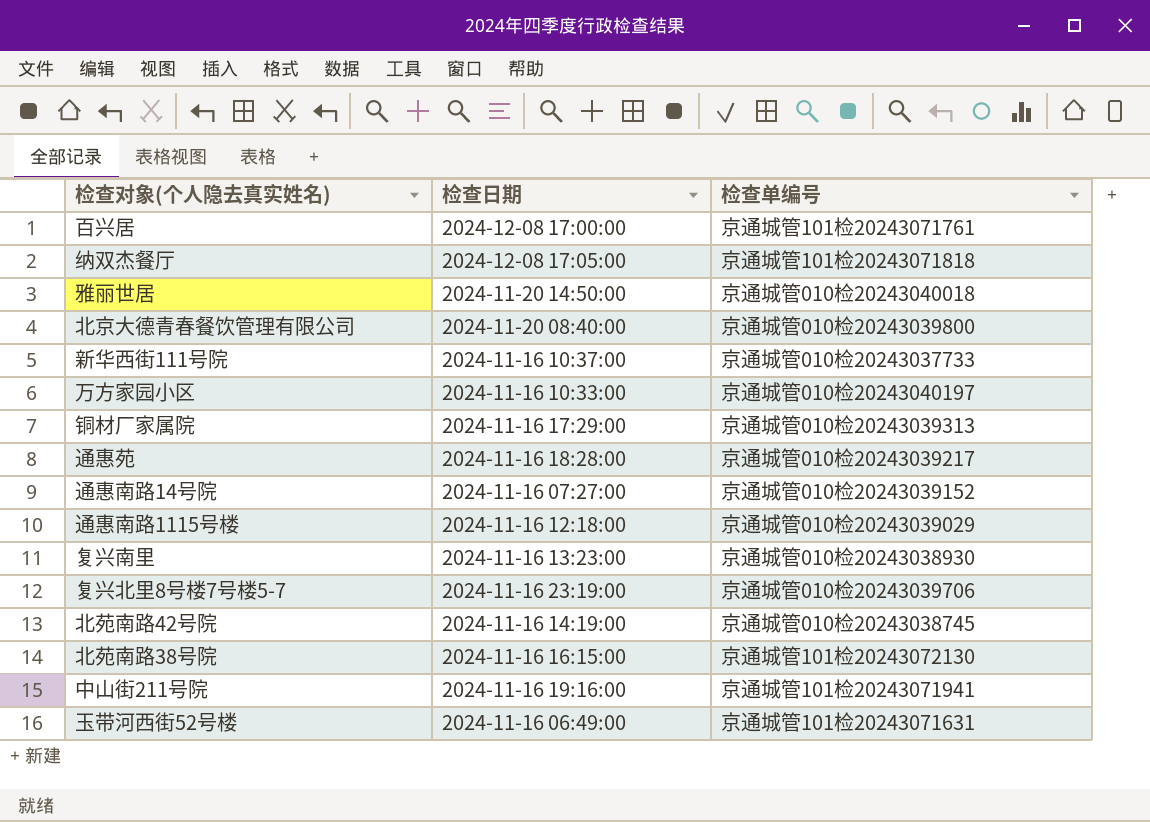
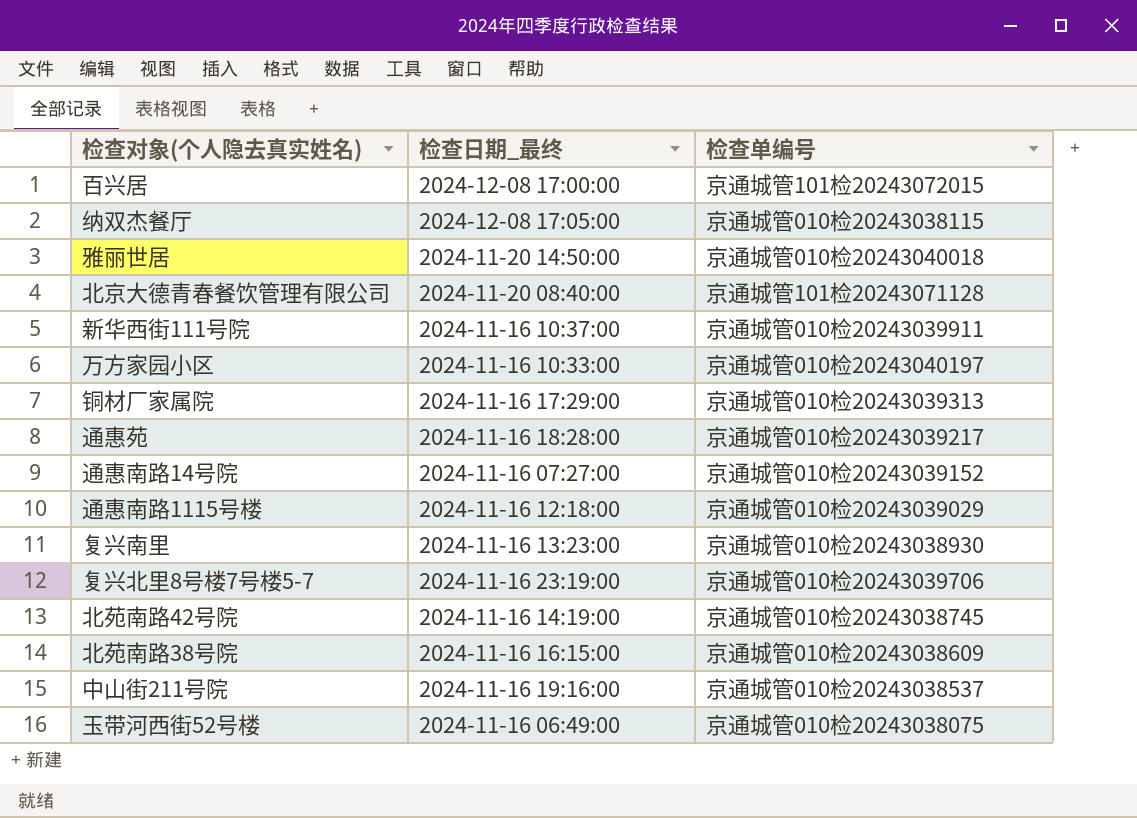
column name: 检查日期 -> 检查日期_最终
百兴居 | 检查单编号: 京通城管101检20243071761 -> 京通城管101检20243072015
纳双杰餐厅 | 检查单编号: 京通城管101检20243071818 -> 京通城管010检20243038115
北京大德青春餐饮管理有限公司 | 检查单编号: 京通城管010检20243039800 -> 京通城管101检20243071128
新华西街111号院 | 检查单编号: 京通城管010检20243037733 -> 京通城管010检20243039911
北苑南路38号院 | 检查单编号: 京通城管101检20243072130 -> 京通城管010检20243038609
中山街211号院 | 检查单编号: 京通城管101检20243071941 -> 京通城管010检20243038537
玉带河西街52号楼 | 检查单编号: 京通城管101检20243071631 -> 京通城管010检20243038075

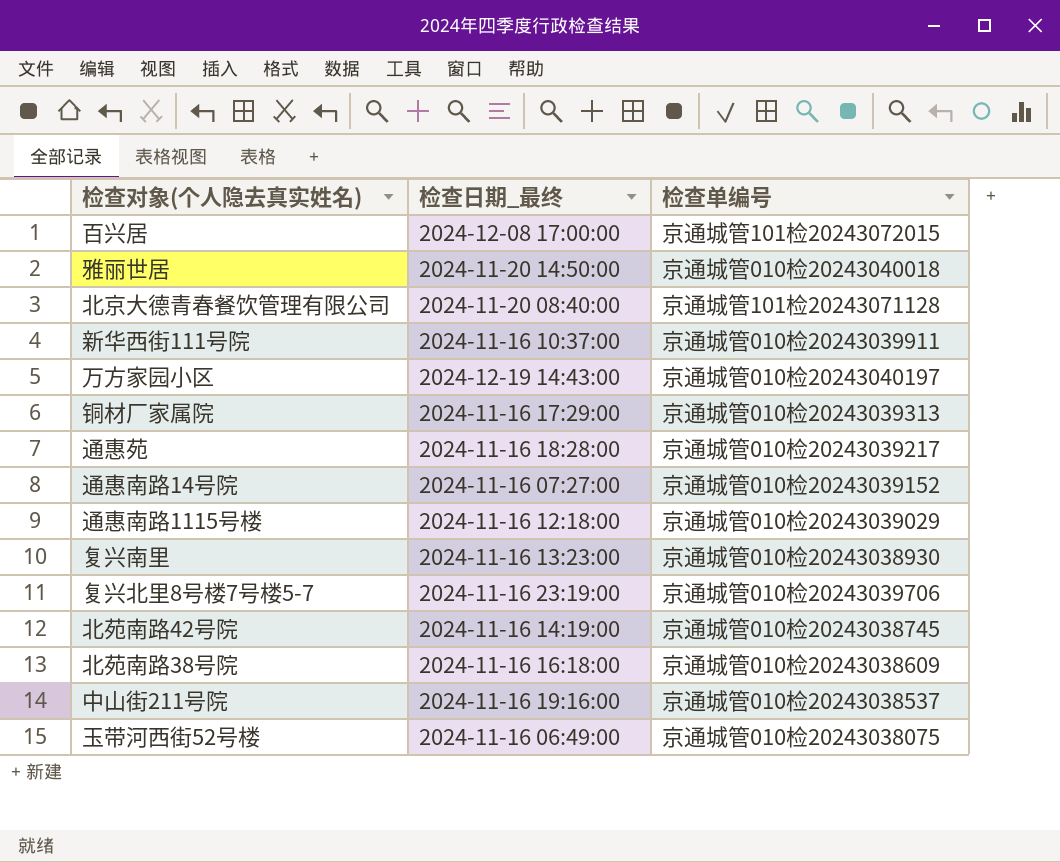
row 纳双杰餐厅: 2024-12-08 17:05:00 | 京通城管010检20243038115 -> none
万方家园小区 | 检查日期_最终: 2024-11-16 10:33:00 -> 2024-12-19 14:43:00
北苑南路38号院 | 检查日期_最终: 2024-11-16 16:15:00 -> 2024-11-16 16:18:00

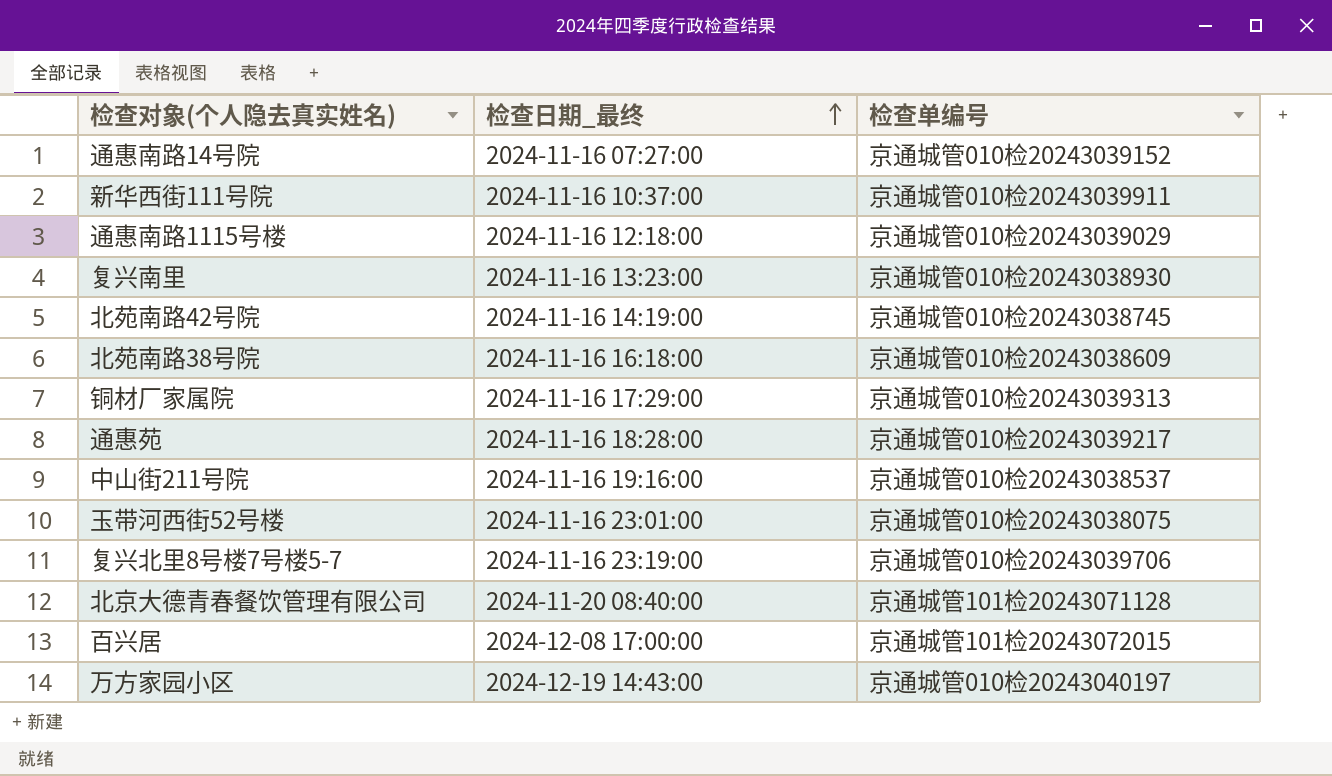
row order: none -> 检查日期_最终 ascending
row 雅丽世居: 2024-11-20 14:50:00 | 京通城管010检20243040018 -> none
玉带河西街52号楼 | 检查日期_最终: 2024-11-16 06:49:00 -> 2024-11-16 23:01:00

